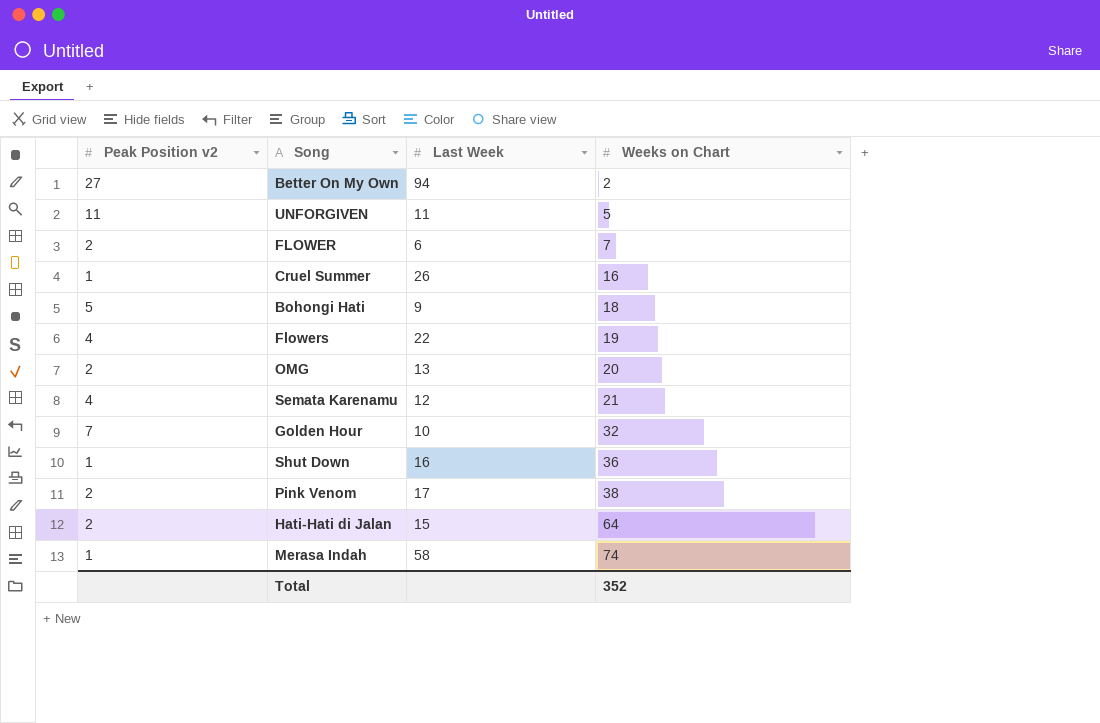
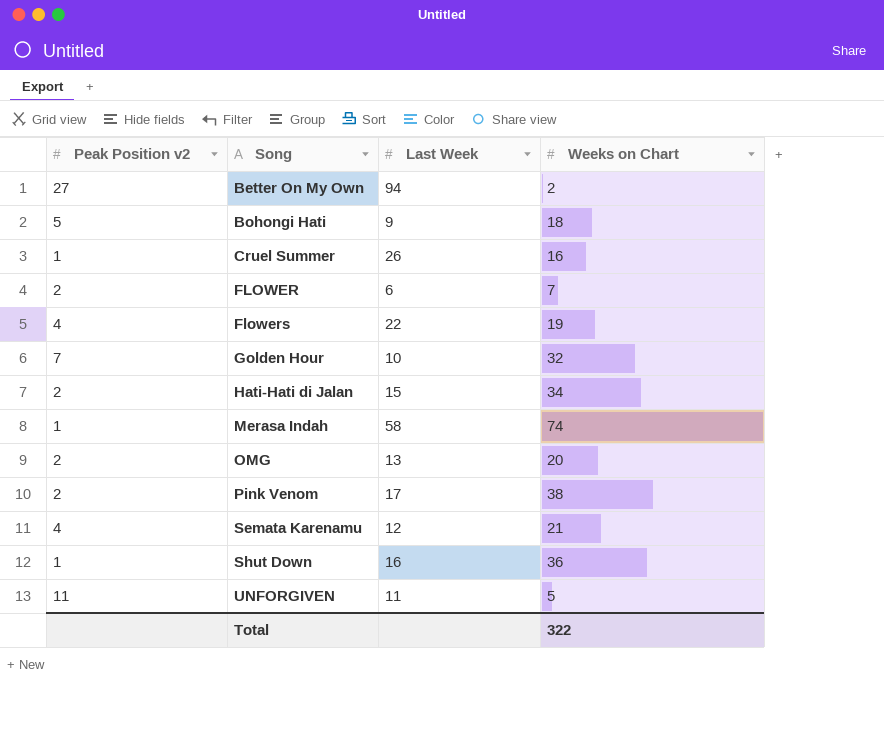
row order: Weeks on Chart ascending -> Song ascending
Hati-Hati di Jalan | Weeks on Chart: 64 -> 34
Total | Weeks on Chart: 352 -> 322

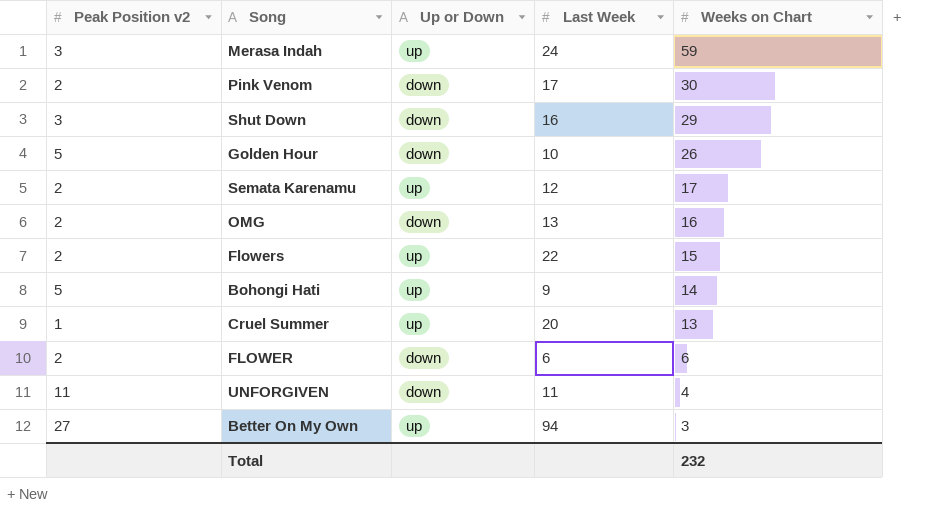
row order: Song ascending -> Weeks on Chart descending
column Up or Down | position: none -> 3
row Hati-Hati di Jalan: 2 | 15 | 34 -> none
Merasa Indah | Peak Position v2: 1 -> 3
Merasa Indah | Last Week: 58 -> 24
Merasa Indah | Weeks on Chart: 74 -> 59
Pink Venom | Weeks on Chart: 38 -> 30
Shut Down | Peak Position v2: 1 -> 3
Shut Down | Weeks on Chart: 36 -> 29
Golden Hour | Peak Position v2: 7 -> 5
Golden Hour | Weeks on Chart: 32 -> 26
Semata Karenamu | Peak Position v2: 4 -> 2
Semata Karenamu | Weeks on Chart: 21 -> 17
OMG | Weeks on Chart: 20 -> 16
Flowers | Peak Position v2: 4 -> 2
Flowers | Weeks on Chart: 19 -> 15
Bohongi Hati | Weeks on Chart: 18 -> 14
Cruel Summer | Last Week: 26 -> 20
Cruel Summer | Weeks on Chart: 16 -> 13
FLOWER | Weeks on Chart: 7 -> 6
UNFORGIVEN | Weeks on Chart: 5 -> 4
Better On My Own | Weeks on Chart: 2 -> 3
Total | Weeks on Chart: 322 -> 232

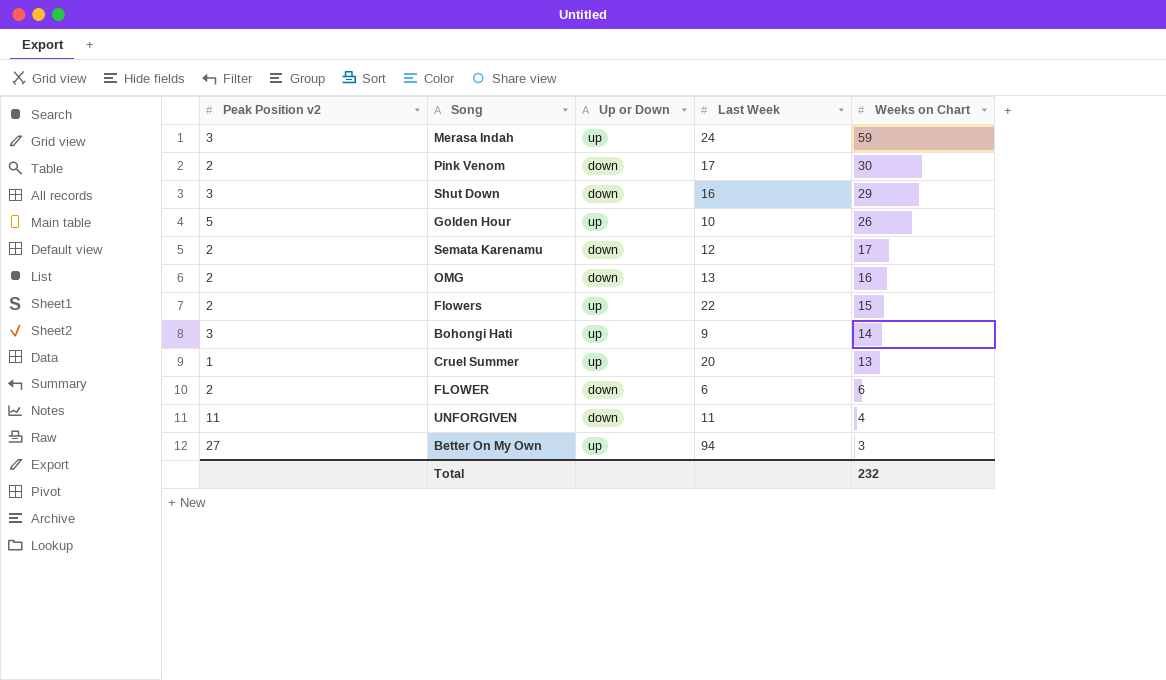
Golden Hour | Up or Down: down -> up
Semata Karenamu | Up or Down: up -> down
Bohongi Hati | Peak Position v2: 5 -> 3

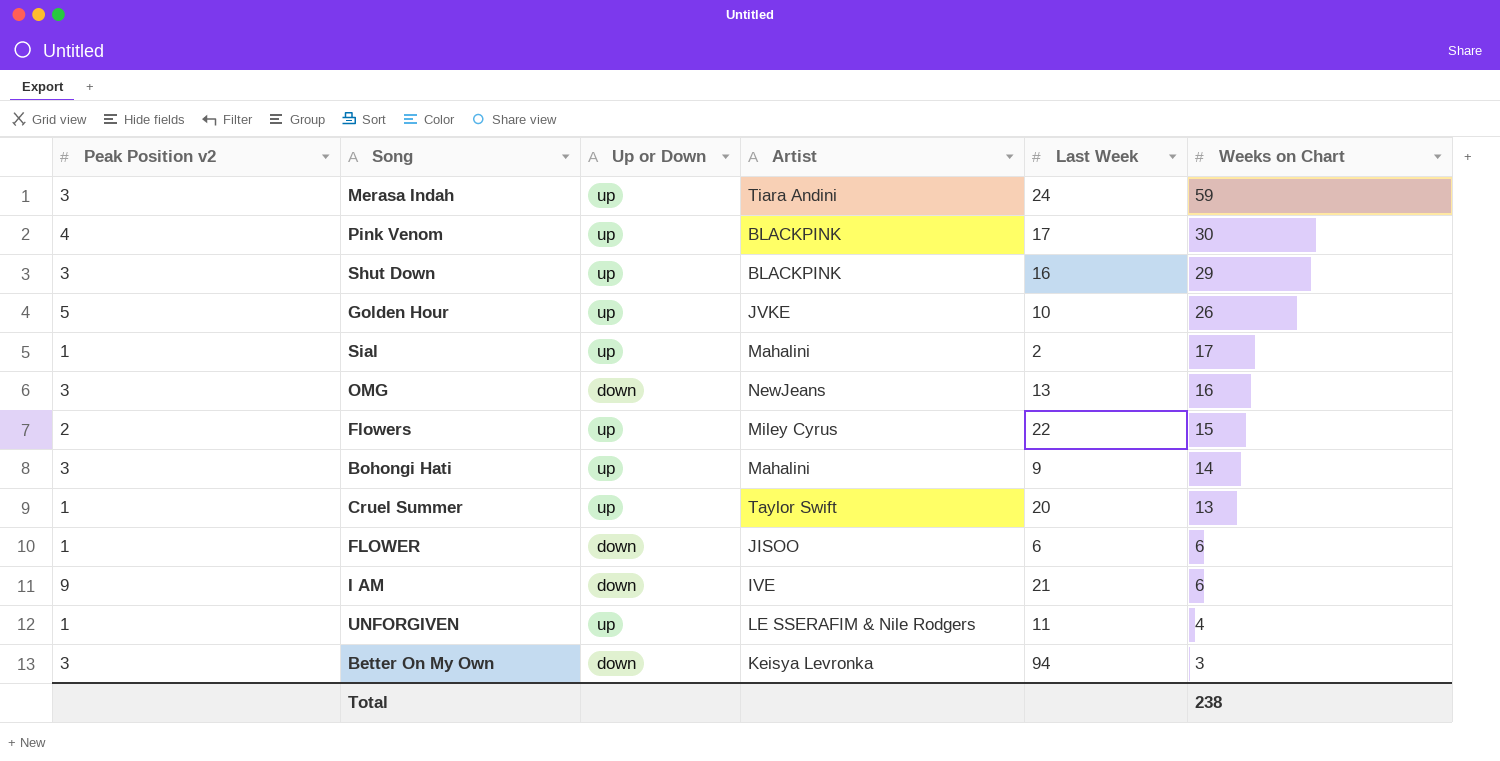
column Artist | position: none -> 4
row Semata Karenamu: 2 | down | 12 | 17 -> none
Pink Venom | Peak Position v2: 2 -> 4
Pink Venom | Up or Down: down -> up
Shut Down | Up or Down: down -> up
row Sial: none -> 1 | up | Mahalini | 2 | 17
OMG | Peak Position v2: 2 -> 3
FLOWER | Peak Position v2: 2 -> 1
row I AM: none -> 9 | down | IVE | 21 | 6
UNFORGIVEN | Peak Position v2: 11 -> 1
UNFORGIVEN | Up or Down: down -> up
Better On My Own | Peak Position v2: 27 -> 3
Better On My Own | Up or Down: up -> down
Total | Weeks on Chart: 232 -> 238

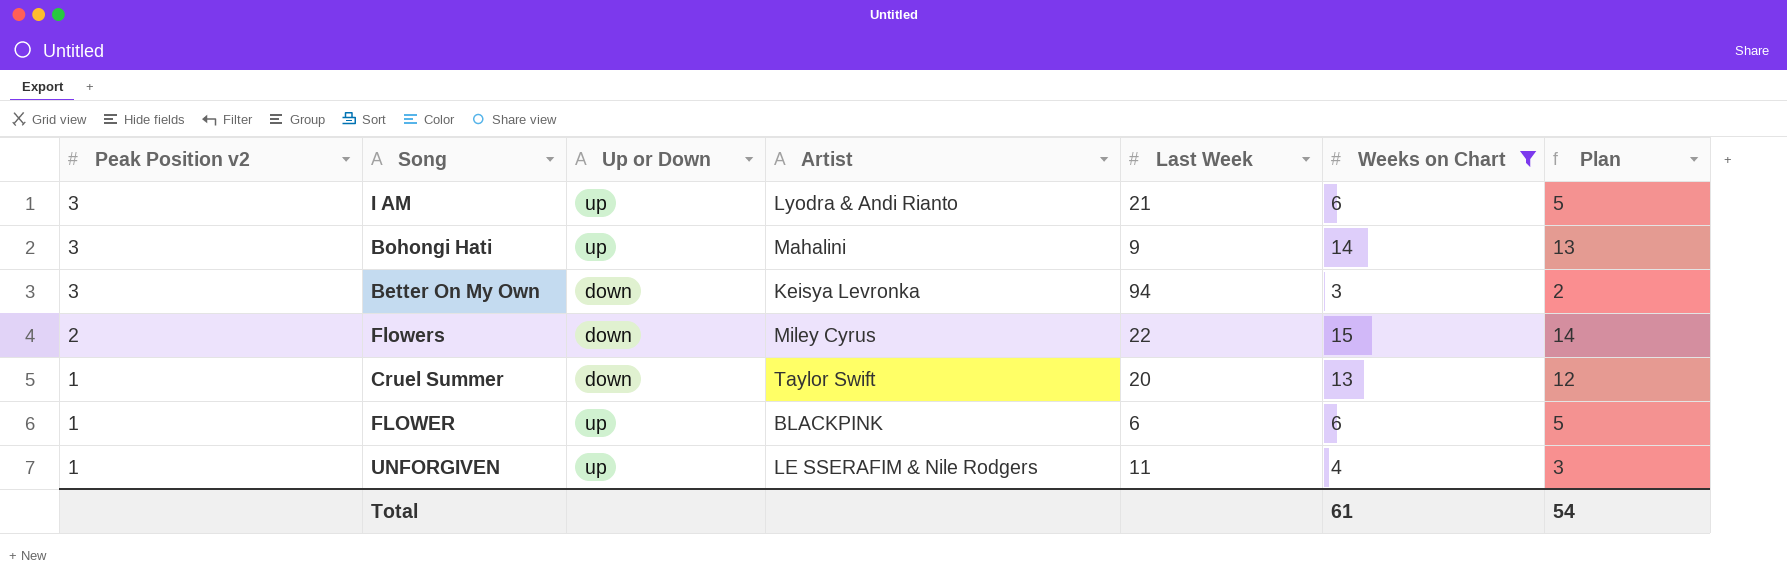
filter: none -> Weeks on Chart <= 15
row order: Weeks on Chart descending -> Peak Position v2 descending
column Plan | formula: none -> [Weeks on Chart] - 1
I AM | Peak Position v2: 9 -> 3
I AM | Up or Down: down -> up
I AM | Artist: IVE -> Lyodra & Andi Rianto
Flowers | Up or Down: up -> down
Cruel Summer | Up or Down: up -> down
FLOWER | Up or Down: down -> up
FLOWER | Artist: JISOO -> BLACKPINK
Total | Weeks on Chart: 238 -> 61

